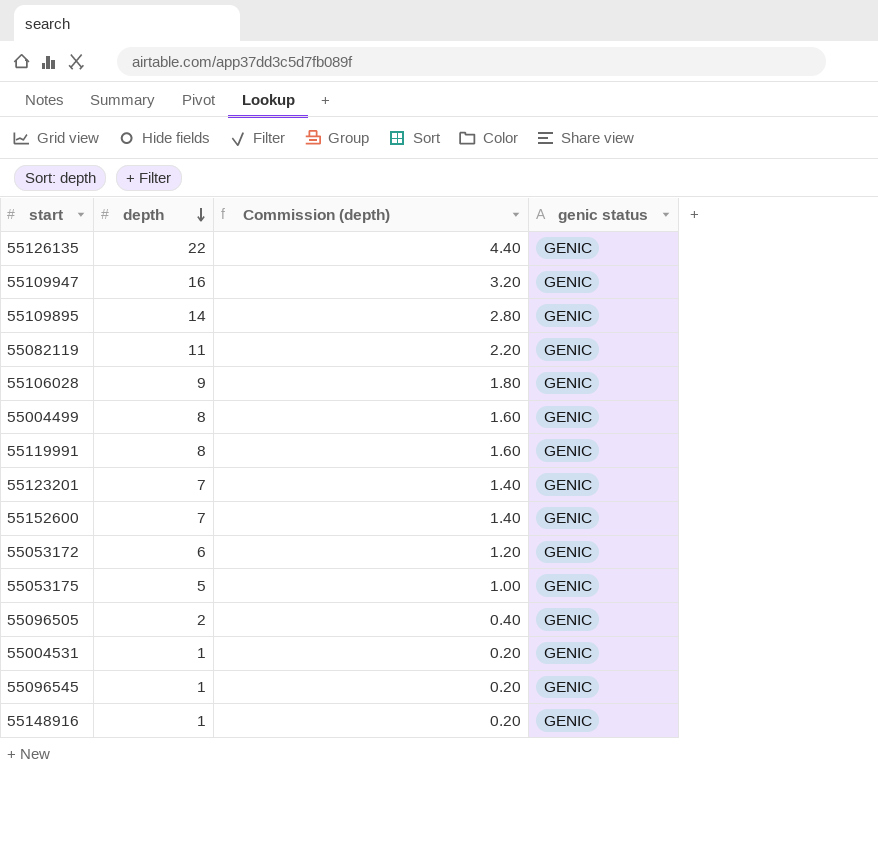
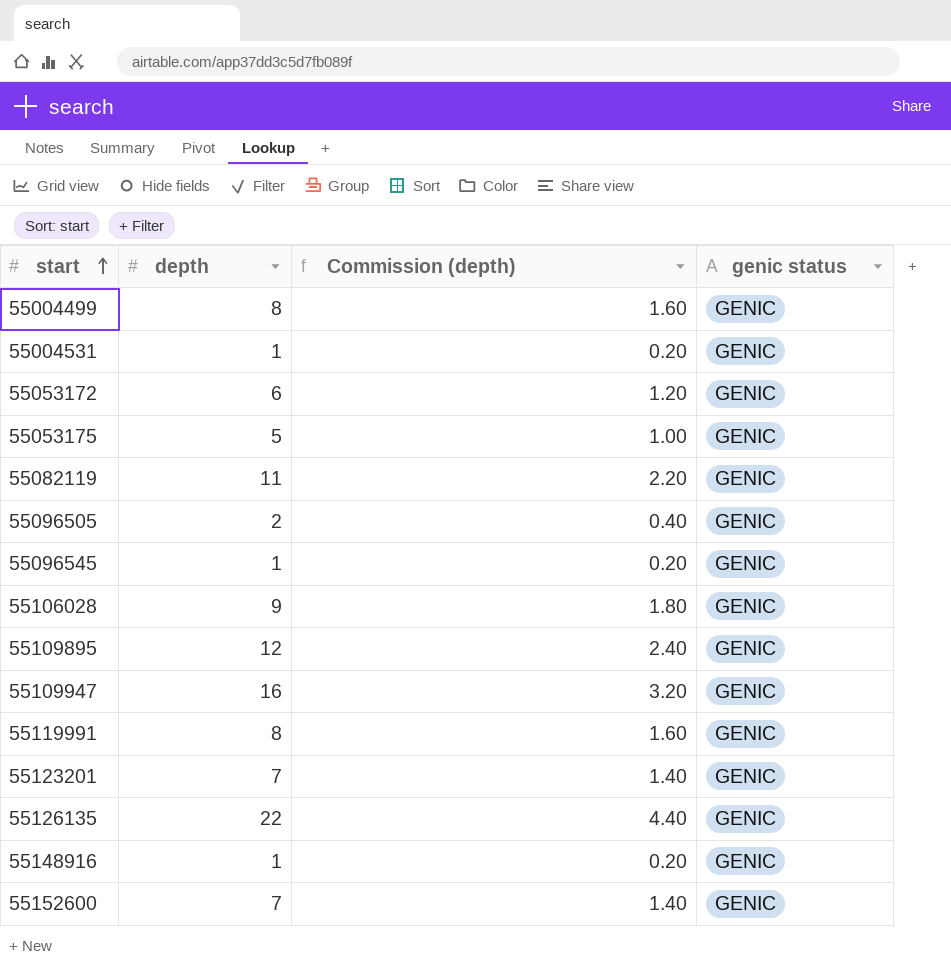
row order: depth descending -> start ascending
55109895 | depth: 14 -> 12
55109895 | Commission (depth): 2.80 -> 2.40

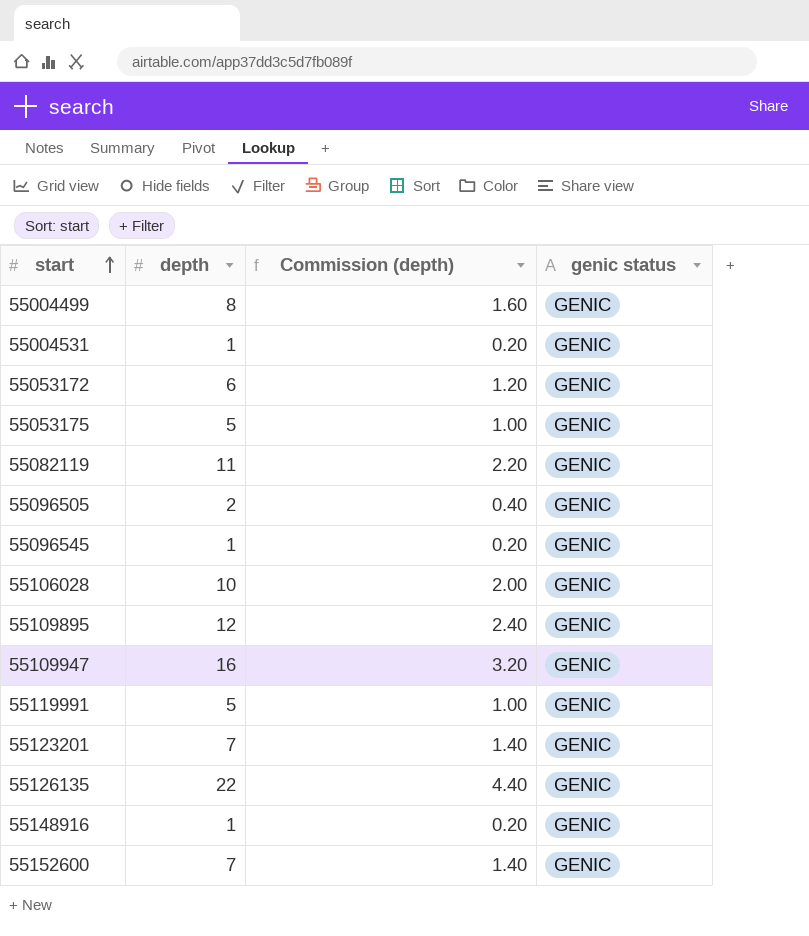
55106028 | depth: 9 -> 10
55106028 | Commission (depth): 1.80 -> 2.00
55119991 | depth: 8 -> 5
55119991 | Commission (depth): 1.60 -> 1.00

